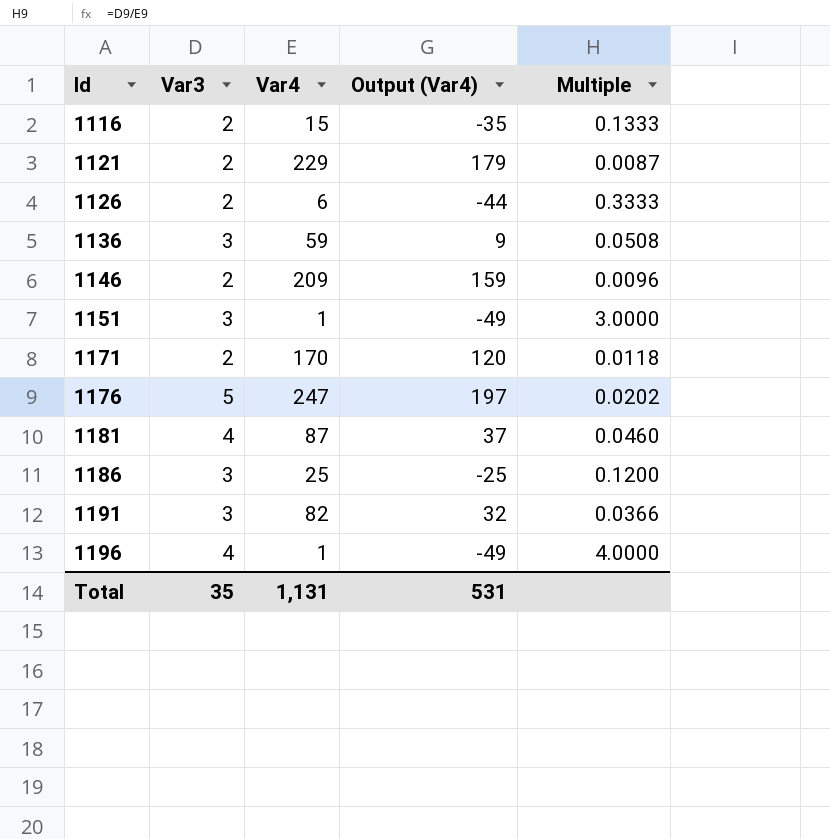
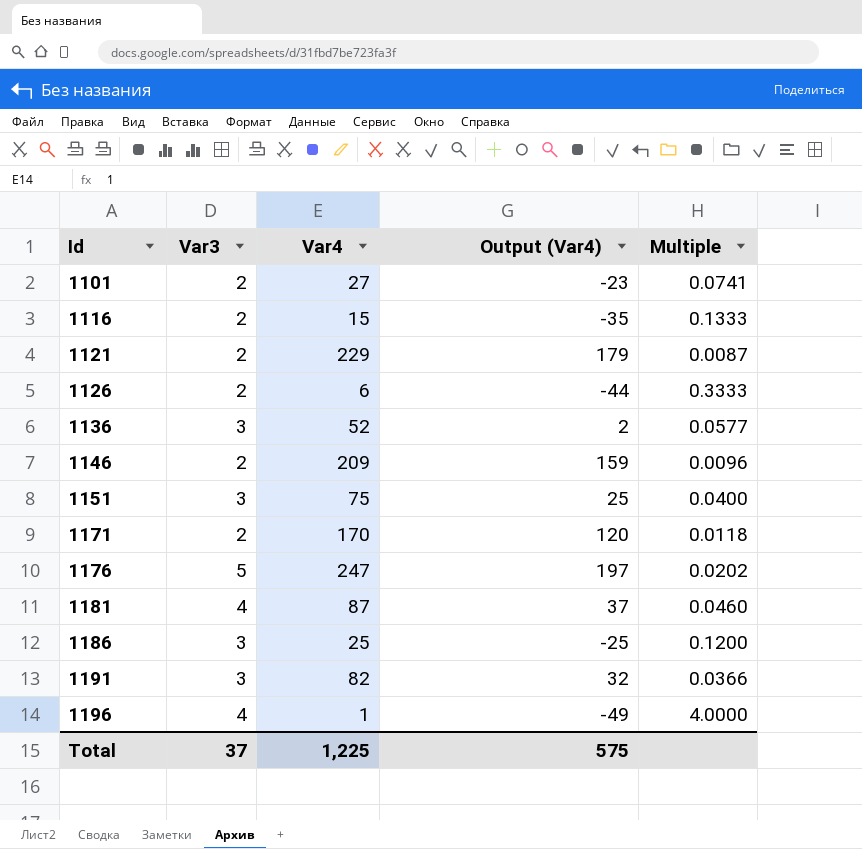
row 1101: none -> 2 | 27 | -23 | 0.0741
1136 | Var4: 59 -> 52
1136 | Output (Var4): 9 -> 2
1136 | Multiple: 0.0508 -> 0.0577
1151 | Var4: 1 -> 75
1151 | Output (Var4): -49 -> 25
1151 | Multiple: 3.0000 -> 0.0400
Total | Var3: 35 -> 37
Total | Var4: 1,131 -> 1,225
Total | Output (Var4): 531 -> 575

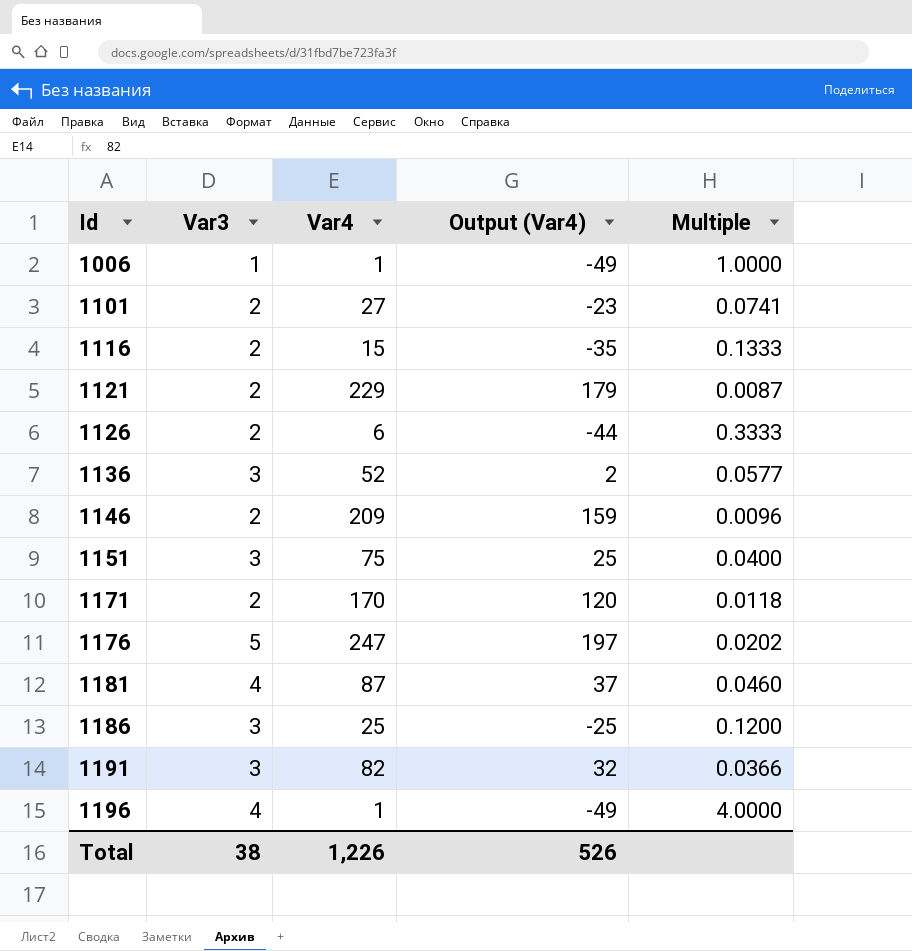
row 1006: none -> 1 | 1 | -49 | 1.0000
Total | Var3: 37 -> 38
Total | Var4: 1,225 -> 1,226
Total | Output (Var4): 575 -> 526

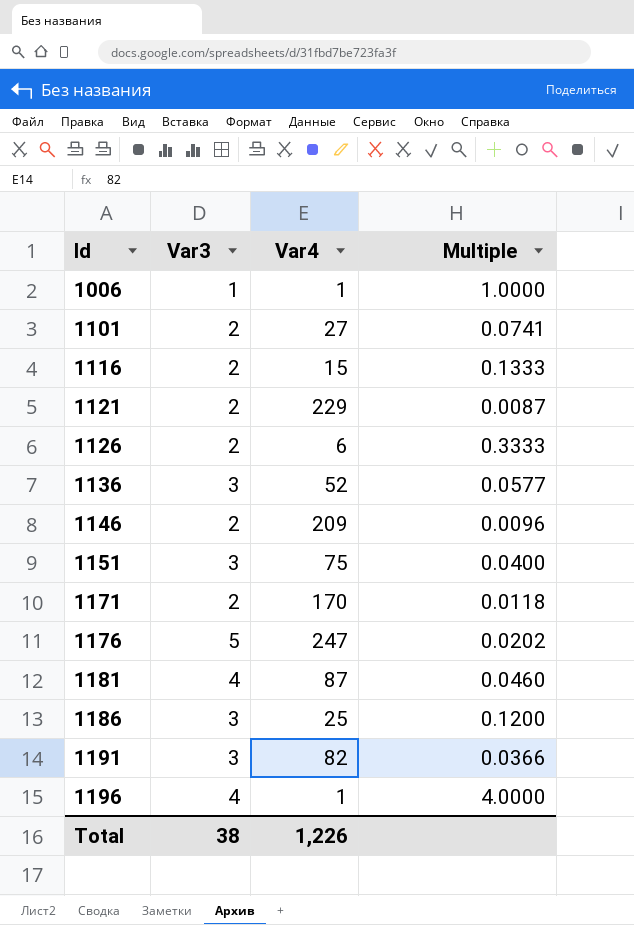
column Output (Var4) | formula: [Var4] - 50 -> none

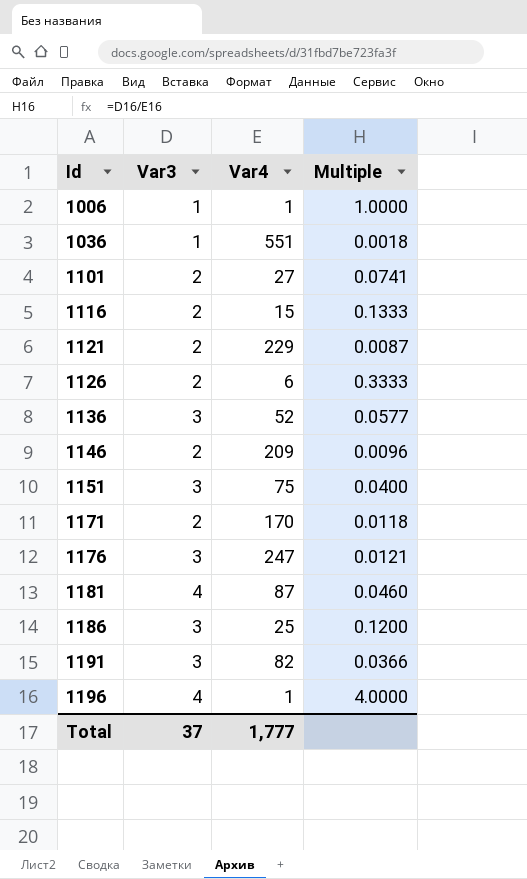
row 1036: none -> 1 | 551 | 0.0018
1176 | Var3: 5 -> 3
1176 | Multiple: 0.0202 -> 0.0121
Total | Var3: 38 -> 37
Total | Var4: 1,226 -> 1,777

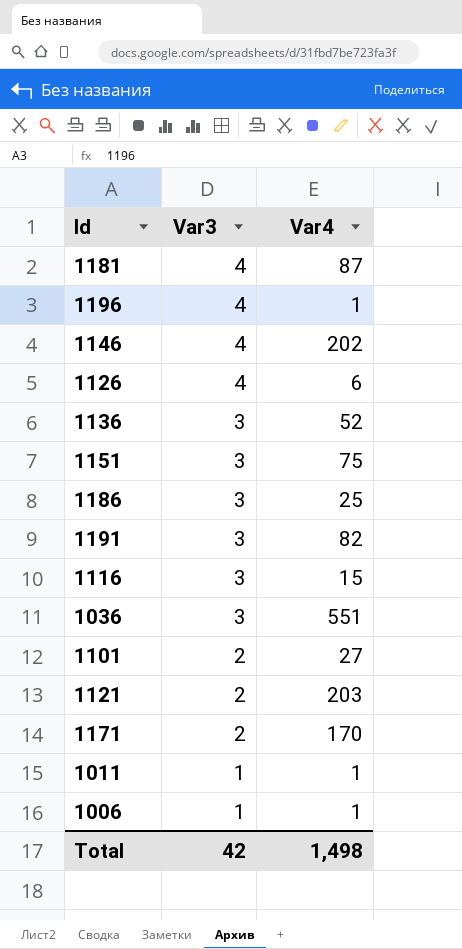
row order: Id ascending -> Var3 descending
column Multiple | formula: [Var3] / [Var4] -> none
row 1176: 3 | 247 | 0.0121 -> none
1146 | Var3: 2 -> 4
1146 | Var4: 209 -> 202
1126 | Var3: 2 -> 4
1116 | Var3: 2 -> 3
1036 | Var3: 1 -> 3
1121 | Var4: 229 -> 203
row 1011: none -> 1 | 1
Total | Var3: 37 -> 42
Total | Var4: 1,777 -> 1,498

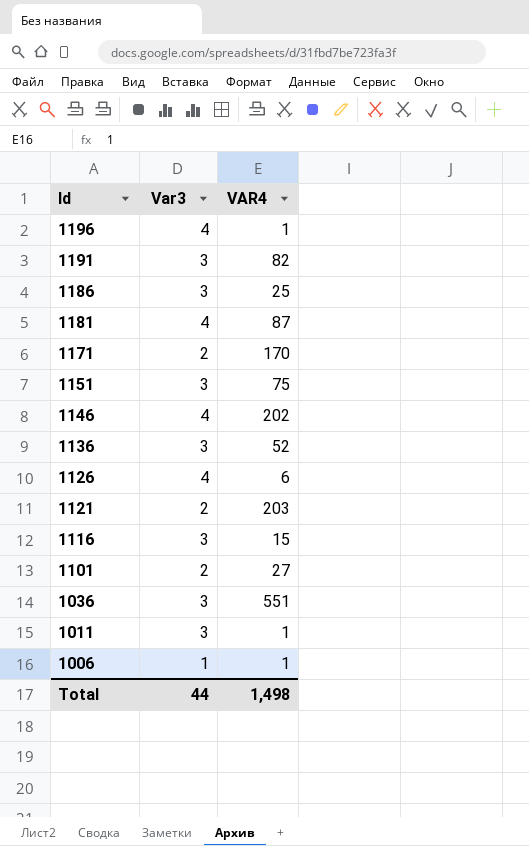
row order: Var3 descending -> Id descending
column name: Var4 -> VAR4
1011 | Var3: 1 -> 3
Total | Var3: 42 -> 44

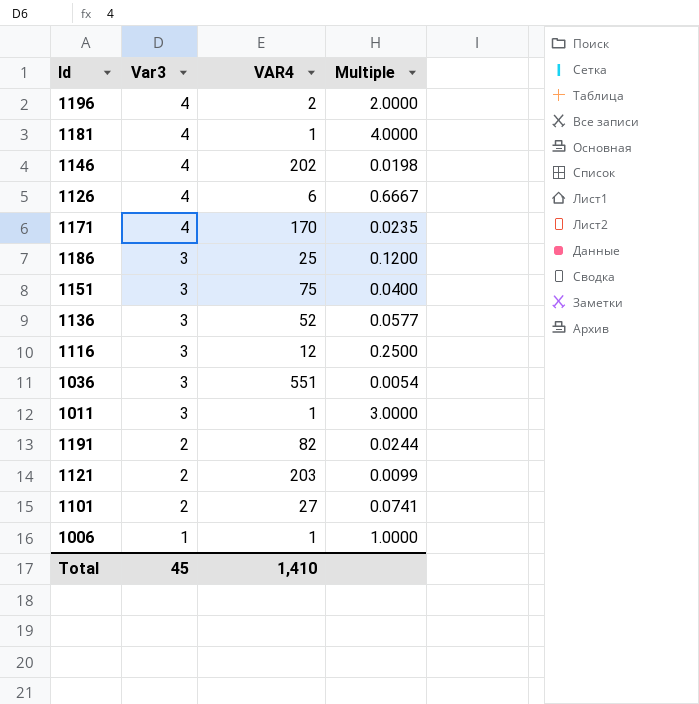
row order: Id descending -> Var3 descending
column Multiple | formula: none -> [Var3] / [VAR4]
1196 | VAR4: 1 -> 2
1181 | VAR4: 87 -> 1
1171 | Var3: 2 -> 4
1116 | VAR4: 15 -> 12
1191 | Var3: 3 -> 2
Total | Var3: 44 -> 45
Total | VAR4: 1,498 -> 1,410

